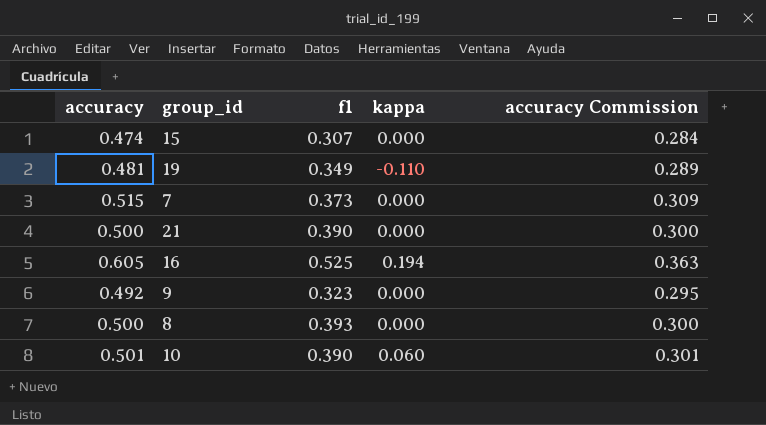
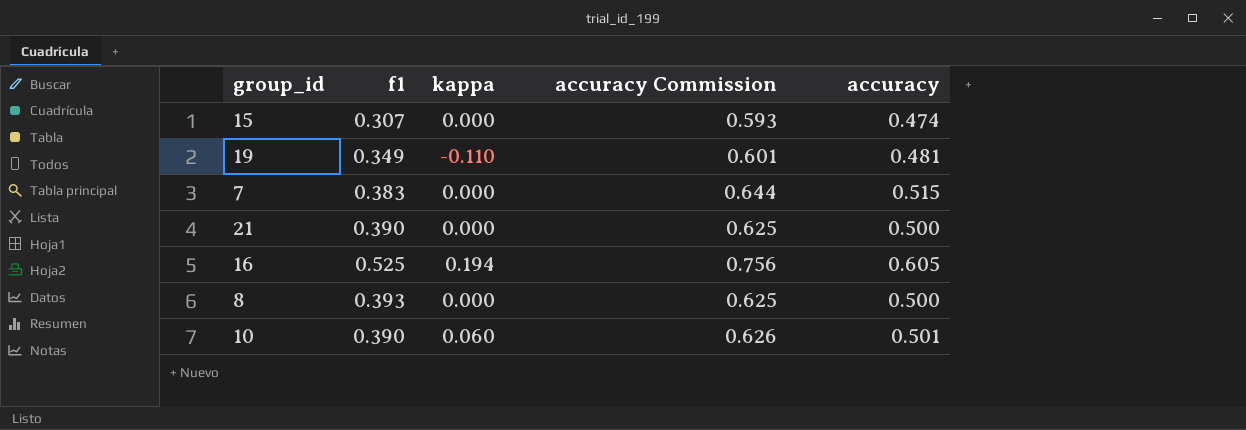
column accuracy Commission | formula: [accuracy] * 0.6 -> [accuracy] * 1.25
column accuracy | position: 1 -> 5
row 9: 0.492 | 0.323 | 0.000 | 0.295 -> none
7 | f1: 0.373 -> 0.383

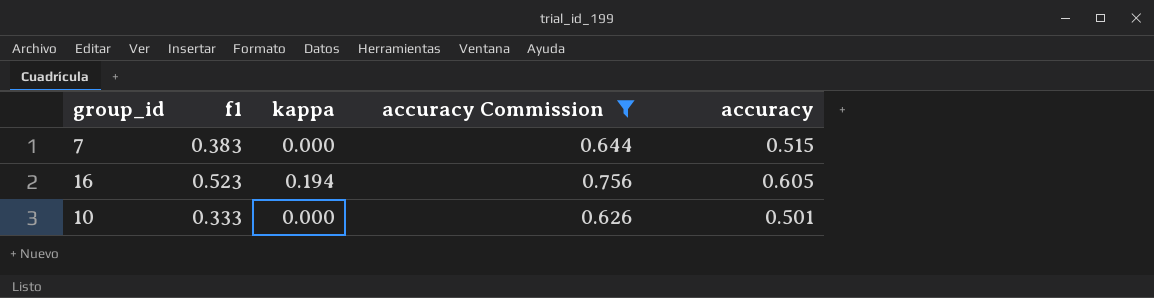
filter: none -> accuracy Commission >= 0.626
16 | f1: 0.525 -> 0.523
10 | f1: 0.390 -> 0.333
10 | kappa: 0.060 -> 0.000

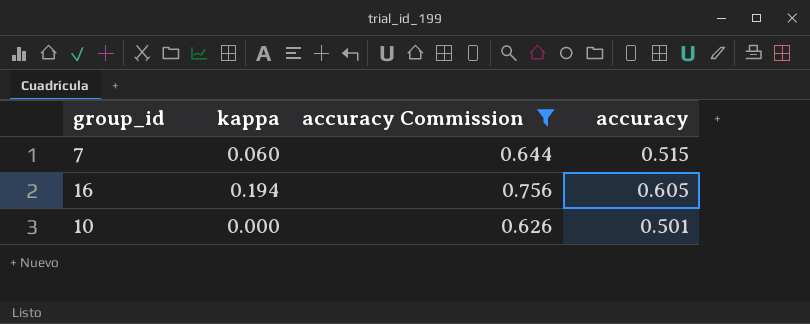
column f1 | position: 2 -> none
7 | kappa: 0.000 -> 0.060

